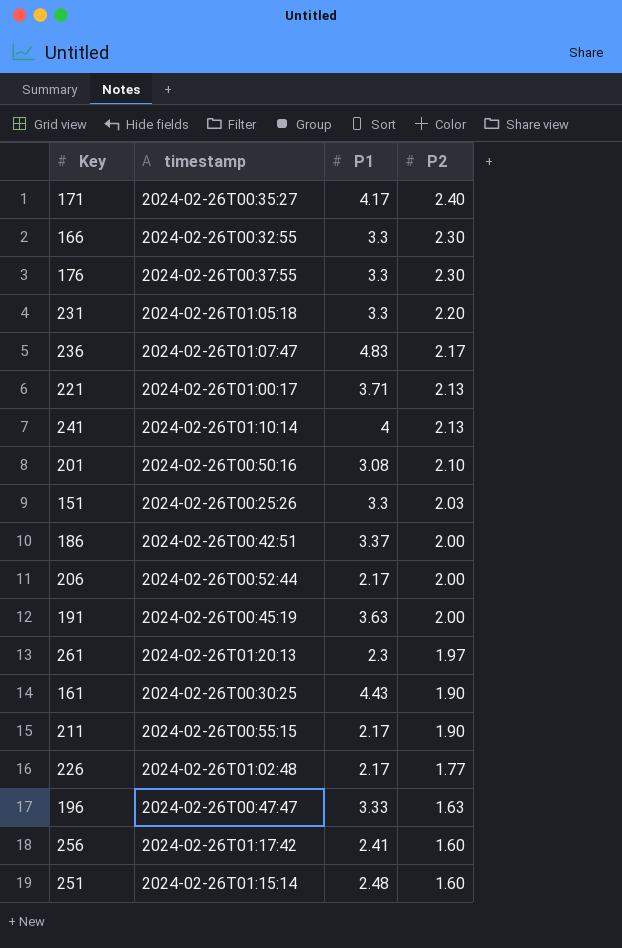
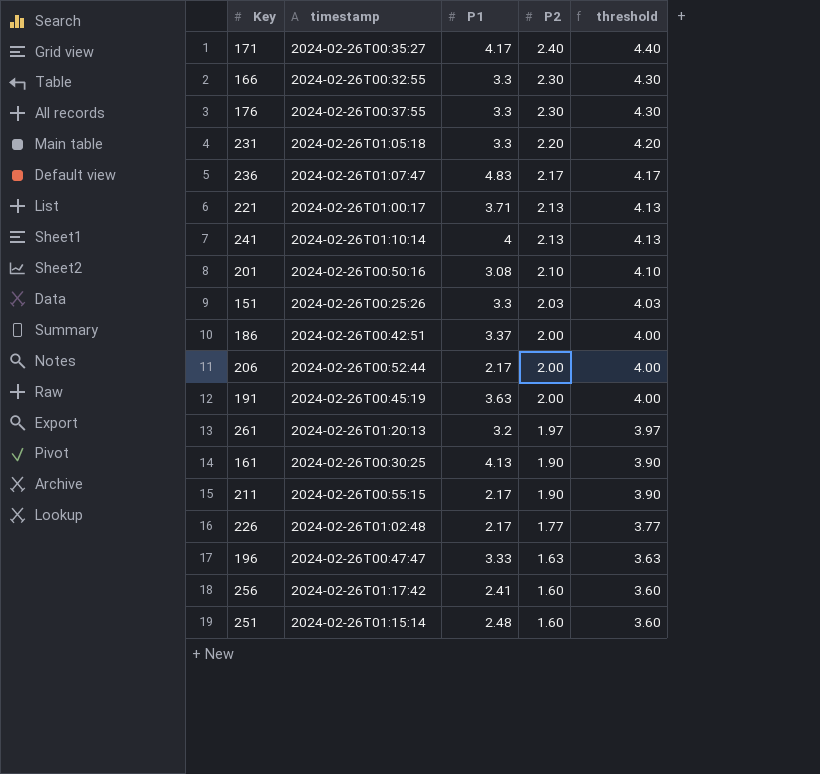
column threshold | formula: none -> [P2] + 2
261 | P1: 2.3 -> 3.2
161 | P1: 4.43 -> 4.13

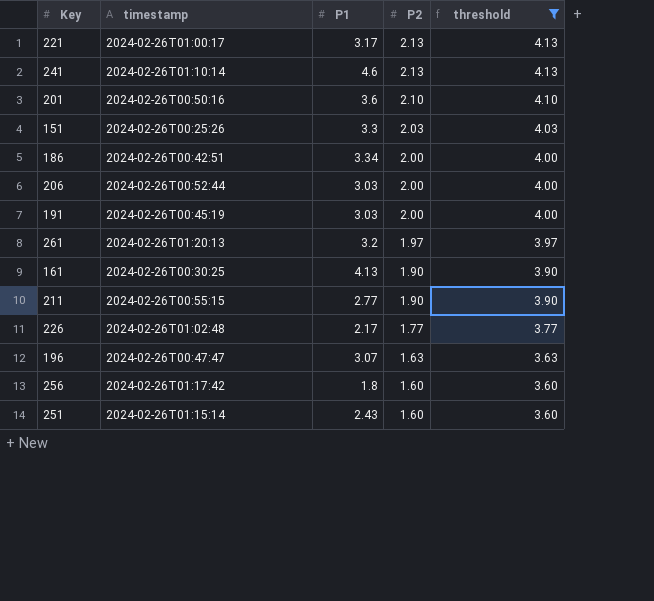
filter: none -> threshold <= 4.13
221 | P1: 3.71 -> 3.17
241 | P1: 4 -> 4.6
201 | P1: 3.08 -> 3.6
186 | P1: 3.37 -> 3.34
206 | P1: 2.17 -> 3.03
191 | P1: 3.63 -> 3.03
211 | P1: 2.17 -> 2.77
196 | P1: 3.33 -> 3.07
256 | P1: 2.41 -> 1.8
251 | P1: 2.48 -> 2.43

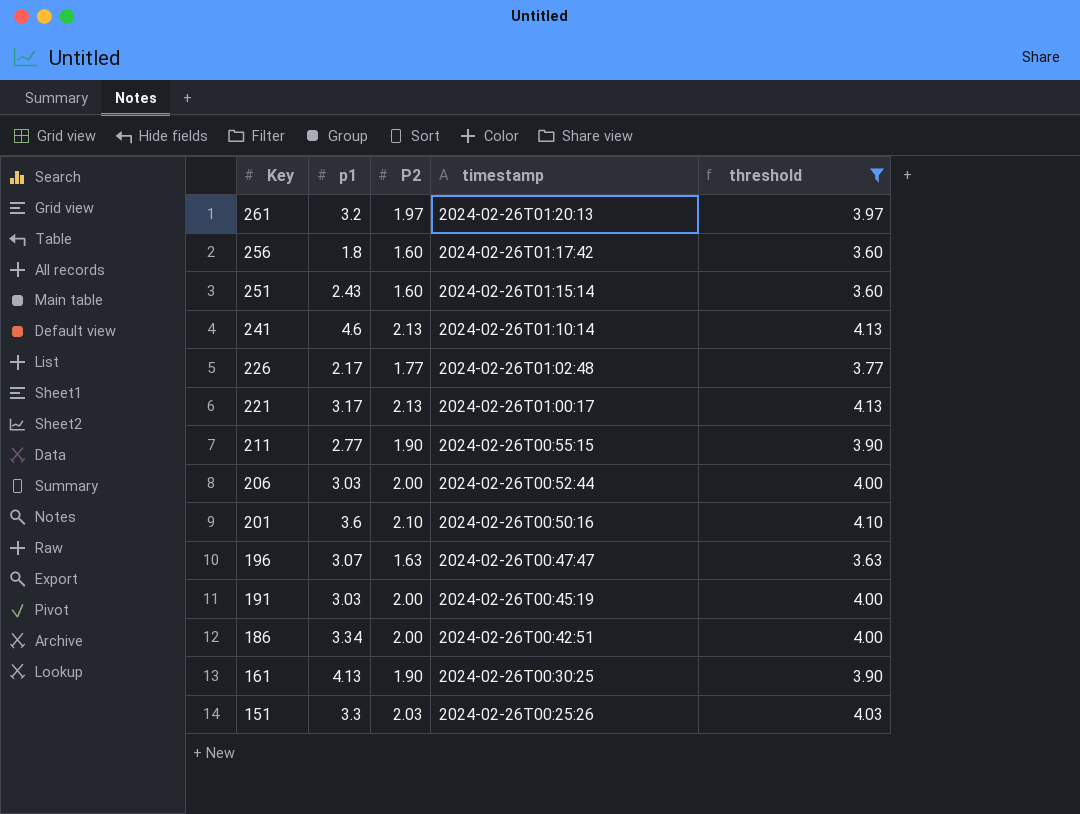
row order: P2 descending -> Key descending
column name: P1 -> p1
column timestamp | position: 2 -> 4

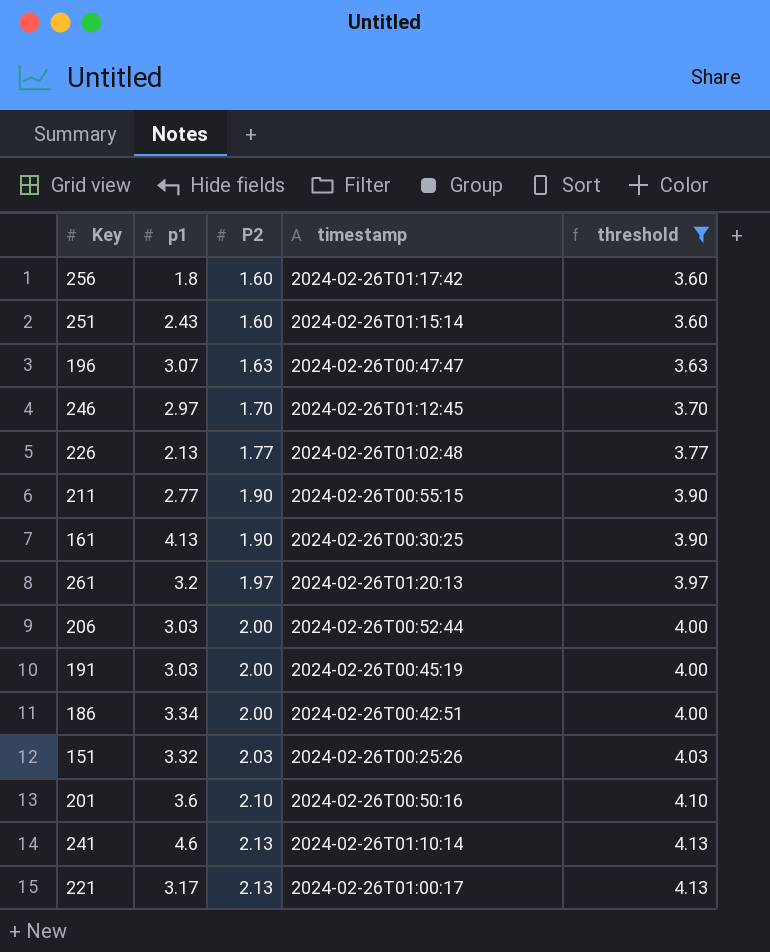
row order: Key descending -> P2 ascending
row 246: none -> 2.97 | 1.70 | 2024-02-26T01:12:45 | 3.70
226 | p1: 2.17 -> 2.13
151 | p1: 3.3 -> 3.32

